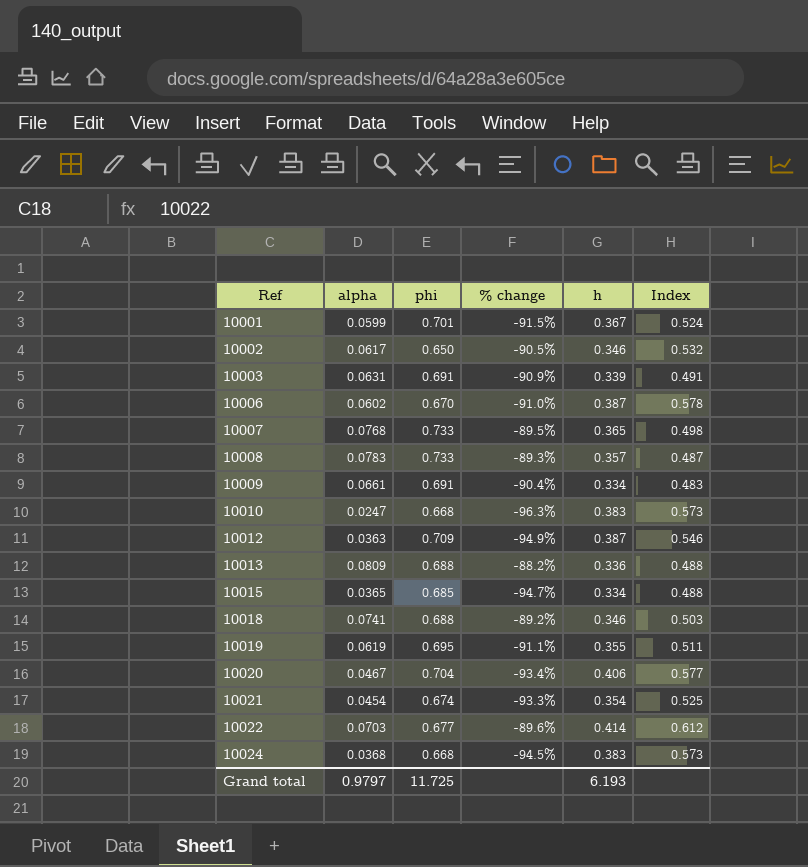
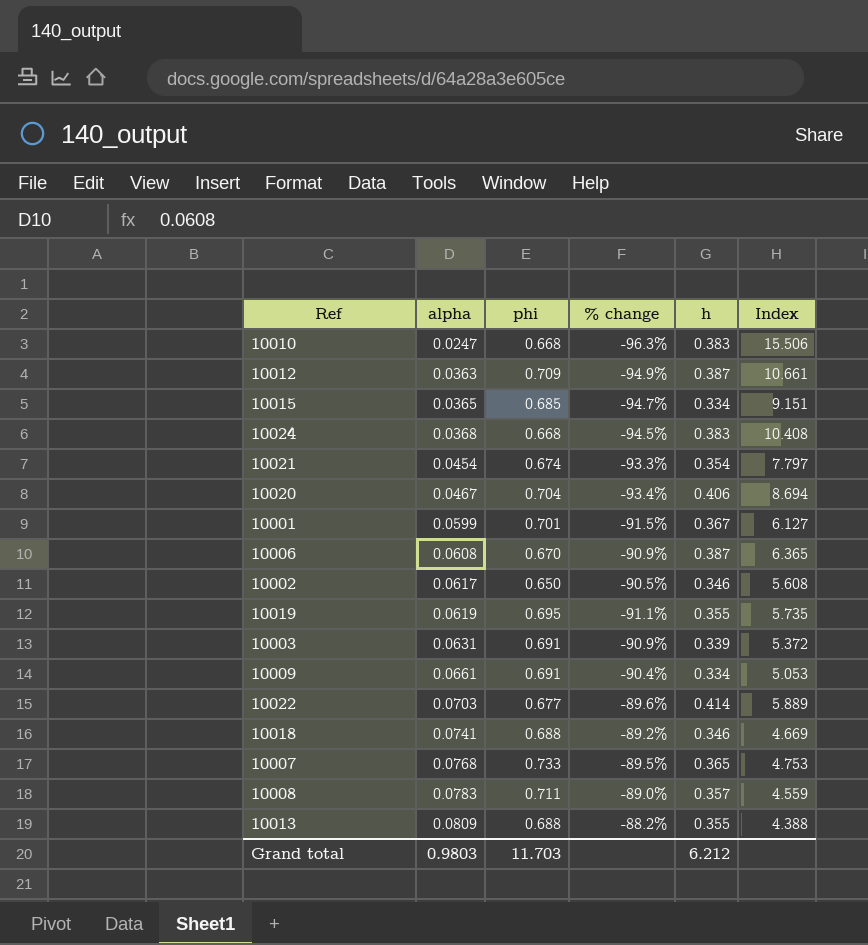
row order: Ref ascending -> alpha ascending
column Index | formula: [h] / [phi] -> [h] / [alpha]
10006 | alpha: 0.0602 -> 0.0608
10006 | % change: -91.0% -> -90.9%
10008 | phi: 0.733 -> 0.711
10008 | % change: -89.3% -> -89.0%
10013 | h: 0.336 -> 0.355
Grand total | alpha: 0.9797 -> 0.9803
Grand total | phi: 11.725 -> 11.703
Grand total | h: 6.193 -> 6.212

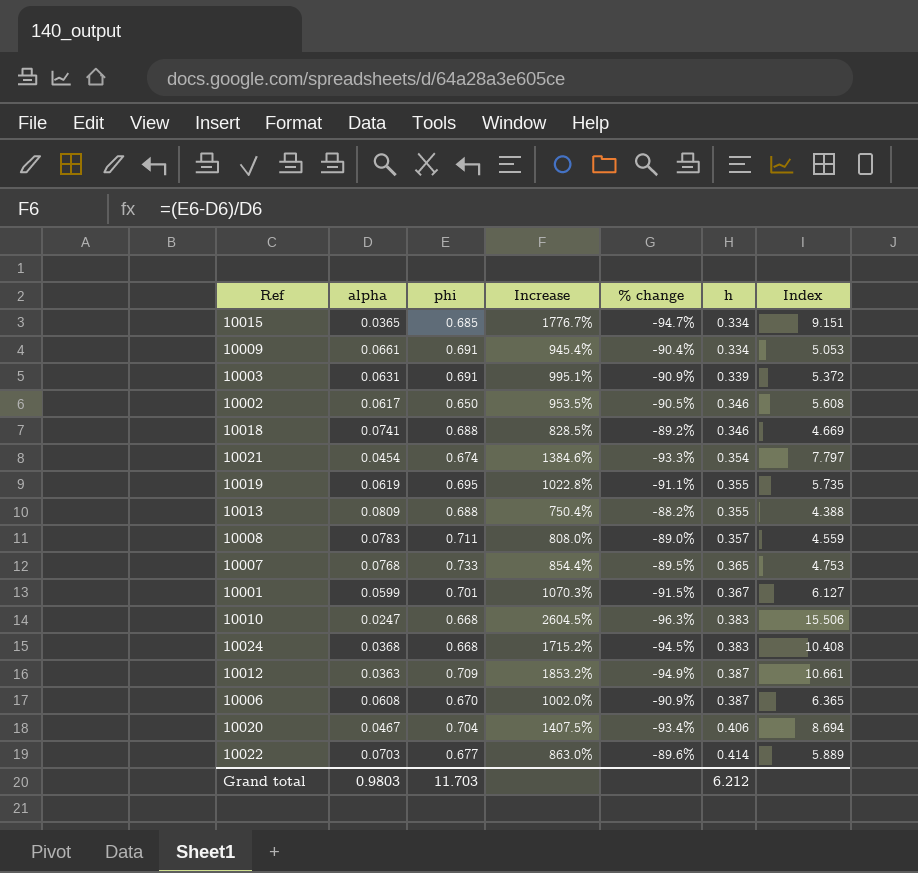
row order: alpha ascending -> h ascending
column Increase | formula: none -> ([phi] - [alpha]) / [alpha]

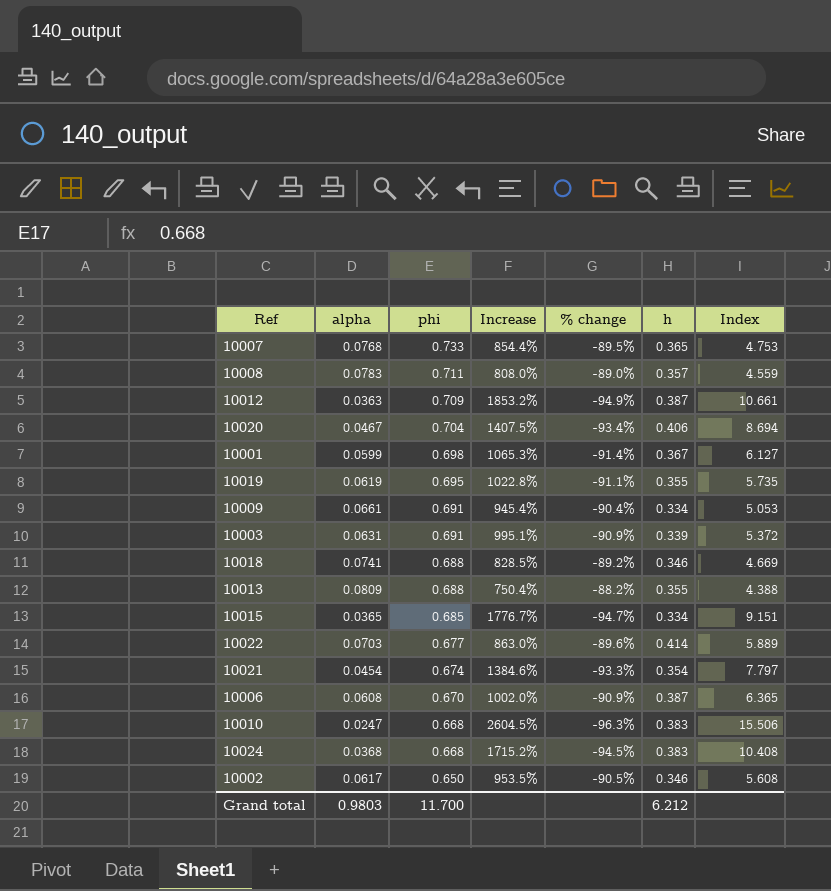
row order: h ascending -> phi descending
10001 | phi: 0.701 -> 0.698
10001 | Increase: 1070.3% -> 1065.3%
10001 | % change: -91.5% -> -91.4%
Grand total | phi: 11.703 -> 11.700

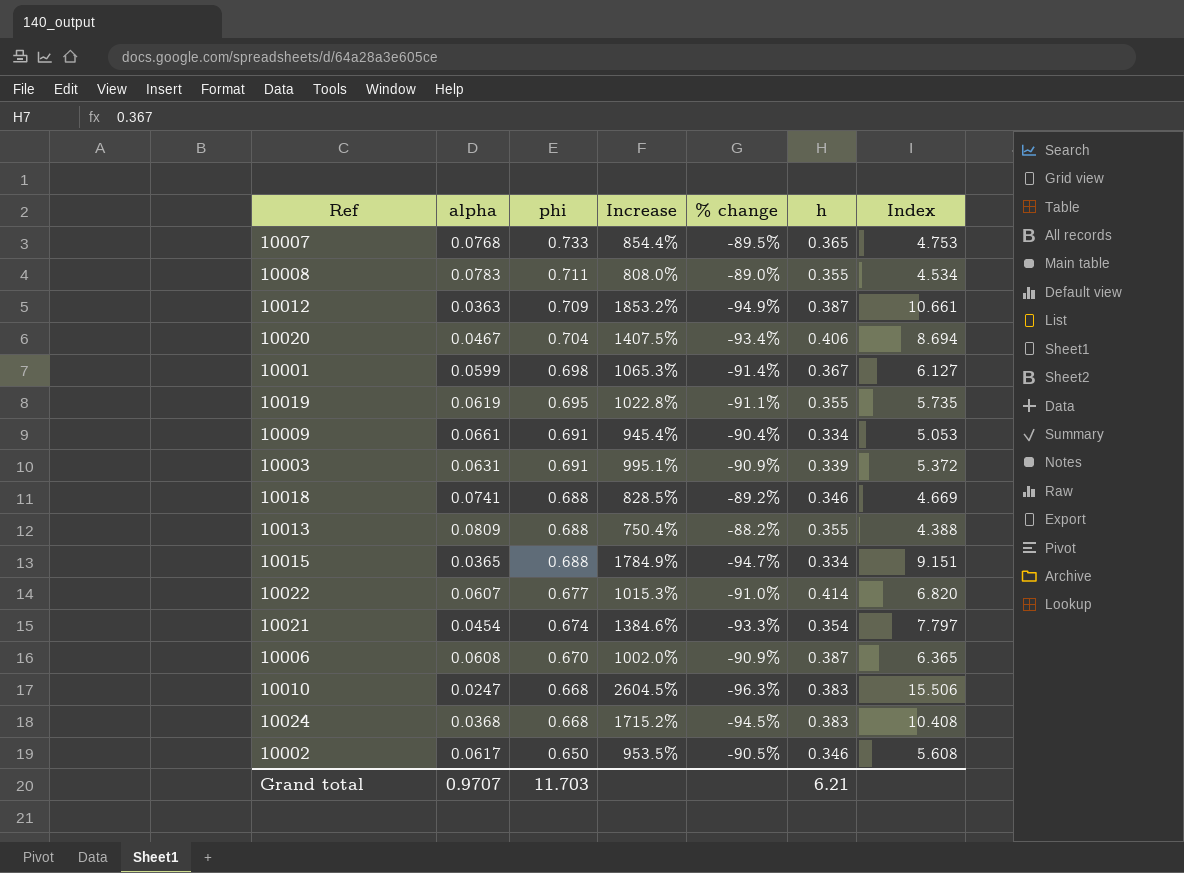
10008 | h: 0.357 -> 0.355
10008 | Index: 4.559 -> 4.534
10015 | phi: 0.685 -> 0.688
10015 | Increase: 1776.7% -> 1784.9%
10022 | alpha: 0.0703 -> 0.0607
10022 | Increase: 863.0% -> 1015.3%
10022 | % change: -89.6% -> -91.0%
10022 | Index: 5.889 -> 6.820
Grand total | alpha: 0.9803 -> 0.9707
Grand total | phi: 11.700 -> 11.703
Grand total | h: 6.212 -> 6.21

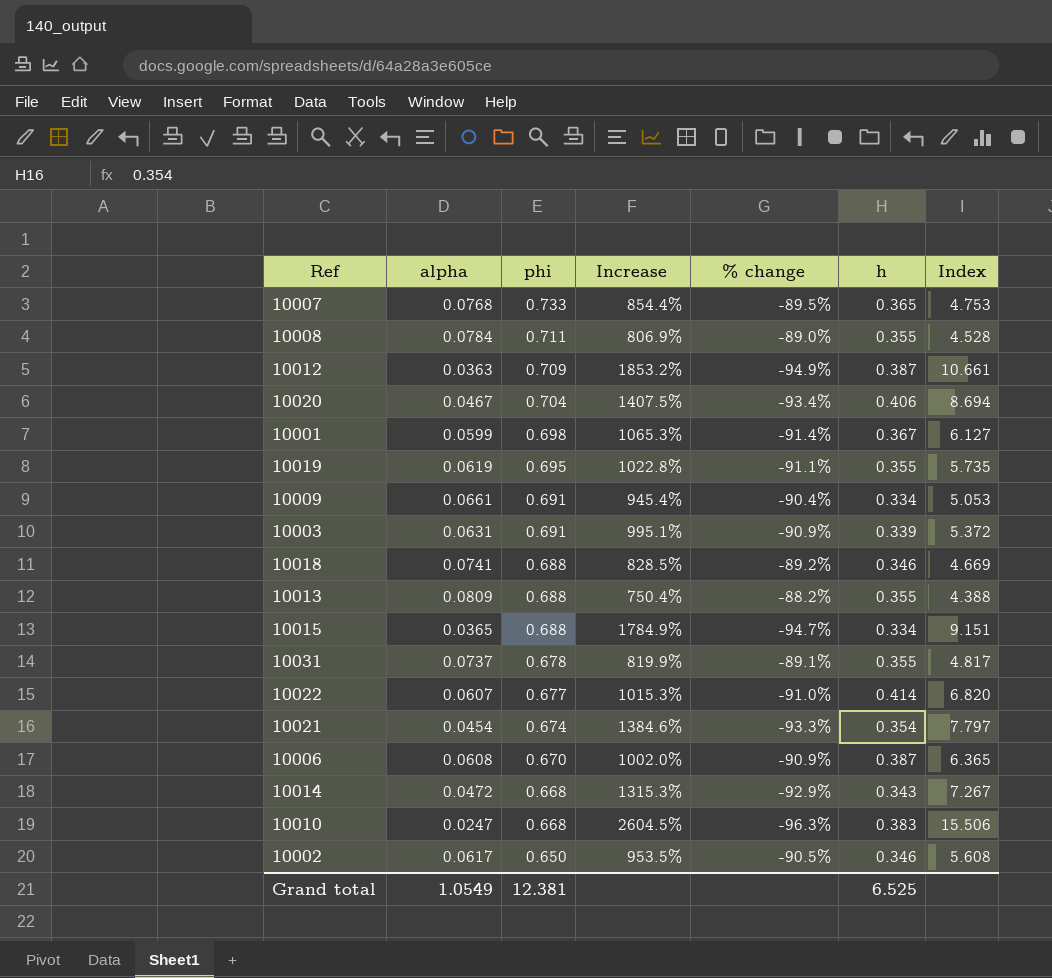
row 10024: 0.0368 | 0.668 | 1715.2% | -94.5% | 0.383 | 10.408 -> none
10008 | alpha: 0.0783 -> 0.0784
10008 | Increase: 808.0% -> 806.9%
10008 | Index: 4.534 -> 4.528
row 10031: none -> 0.0737 | 0.678 | 819.9% | -89.1% | 0.355 | 4.817
row 10014: none -> 0.0472 | 0.668 | 1315.3% | -92.9% | 0.343 | 7.267
Grand total | alpha: 0.9707 -> 1.0549
Grand total | phi: 11.703 -> 12.381
Grand total | h: 6.21 -> 6.525

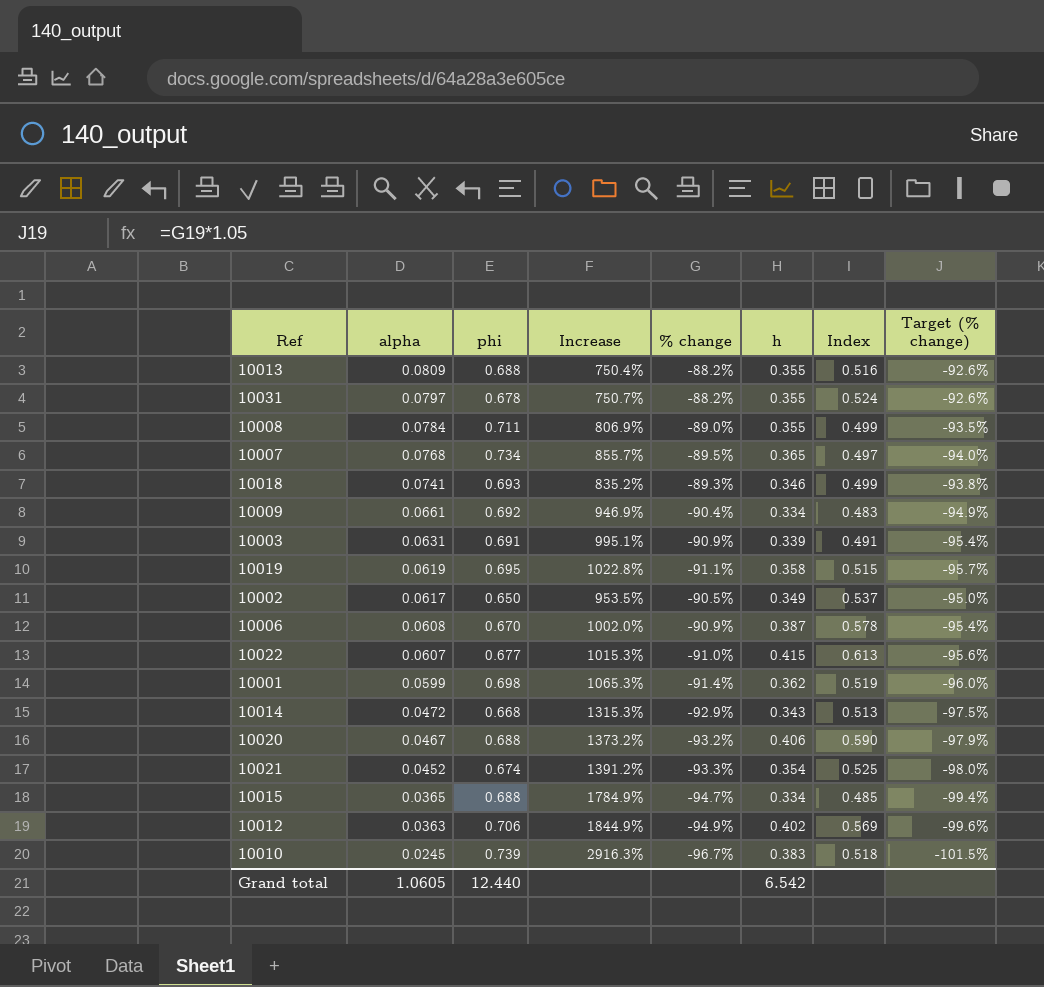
row order: phi descending -> alpha descending
column Index | formula: [h] / [alpha] -> [h] / [phi]
column Target (% change) | formula: none -> [% change] * 1.05
10031 | alpha: 0.0737 -> 0.0797
10031 | Increase: 819.9% -> 750.7%
10031 | % change: -89.1% -> -88.2%
10007 | phi: 0.733 -> 0.734
10007 | Increase: 854.4% -> 855.7%
10018 | phi: 0.688 -> 0.693
10018 | Increase: 828.5% -> 835.2%
10018 | % change: -89.2% -> -89.3%
10009 | phi: 0.691 -> 0.692
10009 | Increase: 945.4% -> 946.9%
10019 | h: 0.355 -> 0.358
10002 | h: 0.346 -> 0.349
10022 | h: 0.414 -> 0.415
10001 | h: 0.367 -> 0.362
10020 | phi: 0.704 -> 0.688
10020 | Increase: 1407.5% -> 1373.2%
10020 | % change: -93.4% -> -93.2%
10021 | alpha: 0.0454 -> 0.0452
10021 | Increase: 1384.6% -> 1391.2%
10012 | phi: 0.709 -> 0.706
10012 | Increase: 1853.2% -> 1844.9%
10012 | h: 0.387 -> 0.402
10010 | alpha: 0.0247 -> 0.0245
10010 | phi: 0.668 -> 0.739
10010 | Increase: 2604.5% -> 2916.3%
10010 | % change: -96.3% -> -96.7%
Grand total | alpha: 1.0549 -> 1.0605
Grand total | phi: 12.381 -> 12.440
Grand total | h: 6.525 -> 6.542

